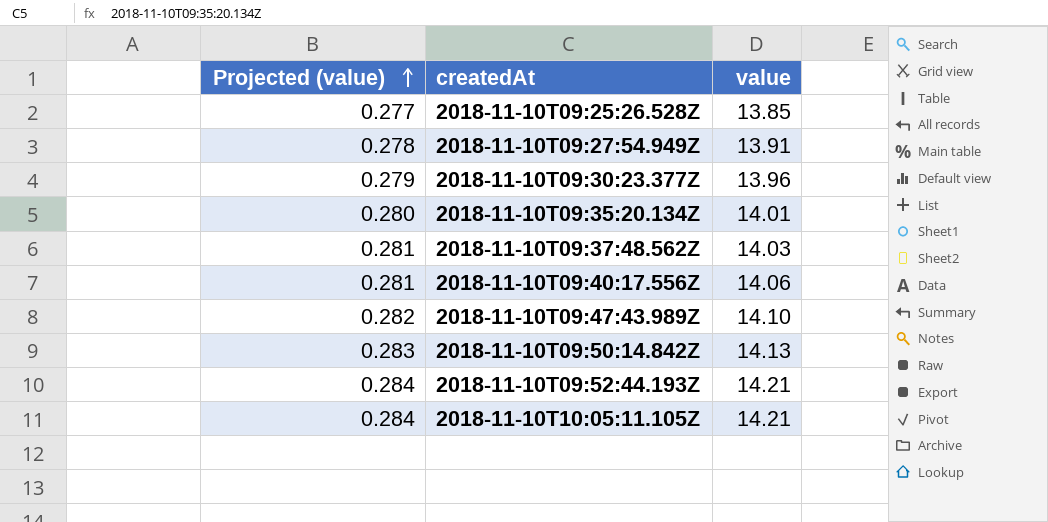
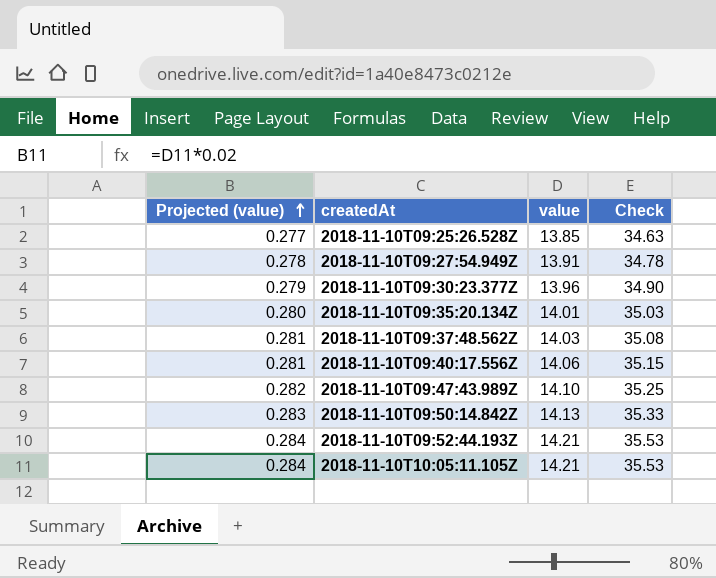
column Check | formula: none -> [value] * 2.5

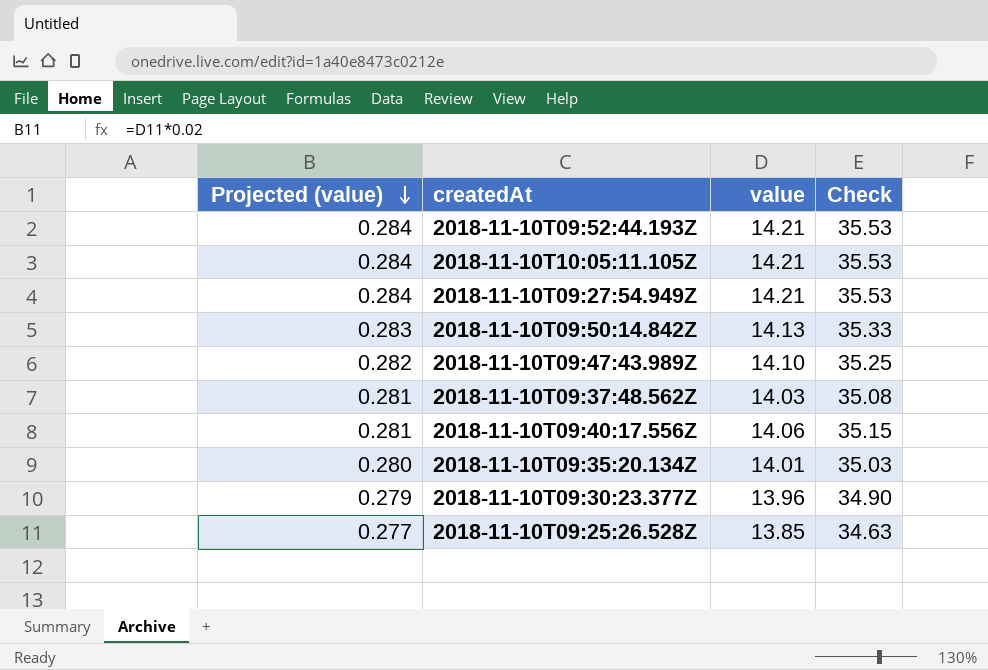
row order: Projected (value) ascending -> Projected (value) descending
2018-11-10T09:27:54.949Z | Projected (value): 0.278 -> 0.284
2018-11-10T09:27:54.949Z | value: 13.91 -> 14.21
2018-11-10T09:27:54.949Z | Check: 34.78 -> 35.53

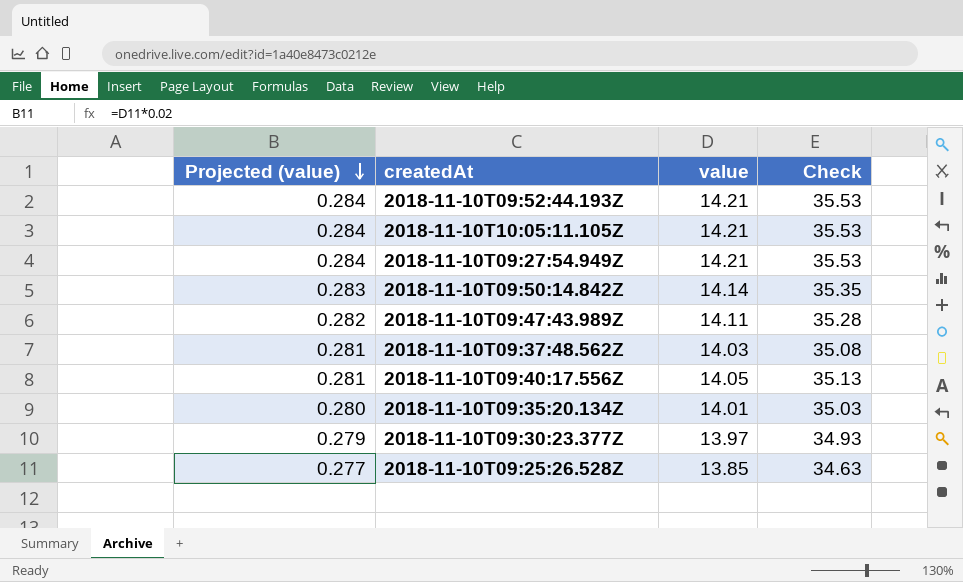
2018-11-10T09:50:14.842Z | value: 14.13 -> 14.14
2018-11-10T09:50:14.842Z | Check: 35.33 -> 35.35
2018-11-10T09:47:43.989Z | value: 14.10 -> 14.11
2018-11-10T09:47:43.989Z | Check: 35.25 -> 35.28
2018-11-10T09:40:17.556Z | value: 14.06 -> 14.05
2018-11-10T09:40:17.556Z | Check: 35.15 -> 35.13
2018-11-10T09:30:23.377Z | value: 13.96 -> 13.97
2018-11-10T09:30:23.377Z | Check: 34.90 -> 34.93

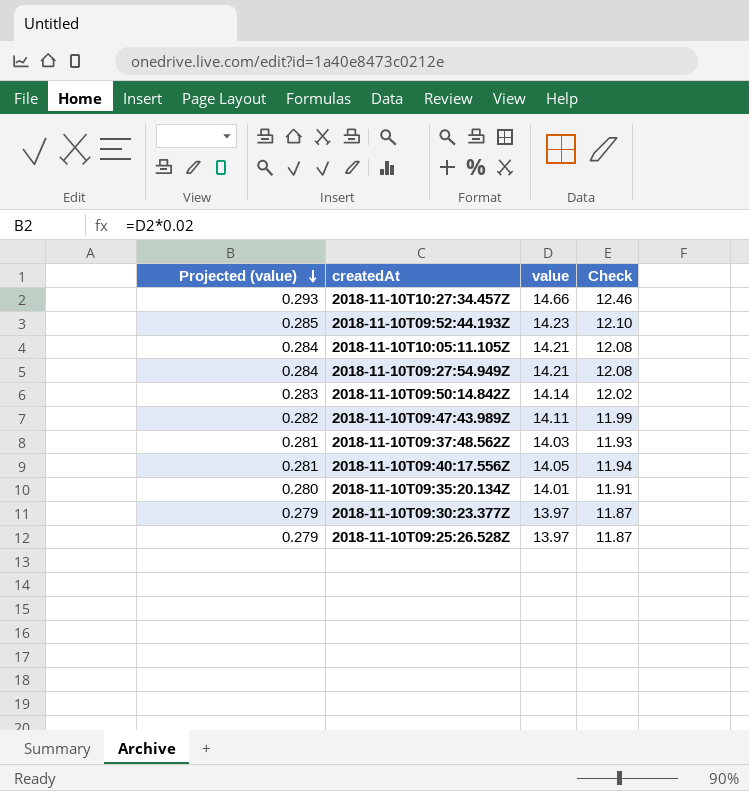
column Check | formula: [value] * 2.5 -> [value] * 0.85
row 2018-11-10T10:27:34.457Z: none -> 0.293 | 14.66 | 12.46
2018-11-10T09:52:44.193Z | Projected (value): 0.284 -> 0.285
2018-11-10T09:52:44.193Z | value: 14.21 -> 14.23
2018-11-10T09:25:26.528Z | Projected (value): 0.277 -> 0.279
2018-11-10T09:25:26.528Z | value: 13.85 -> 13.97

